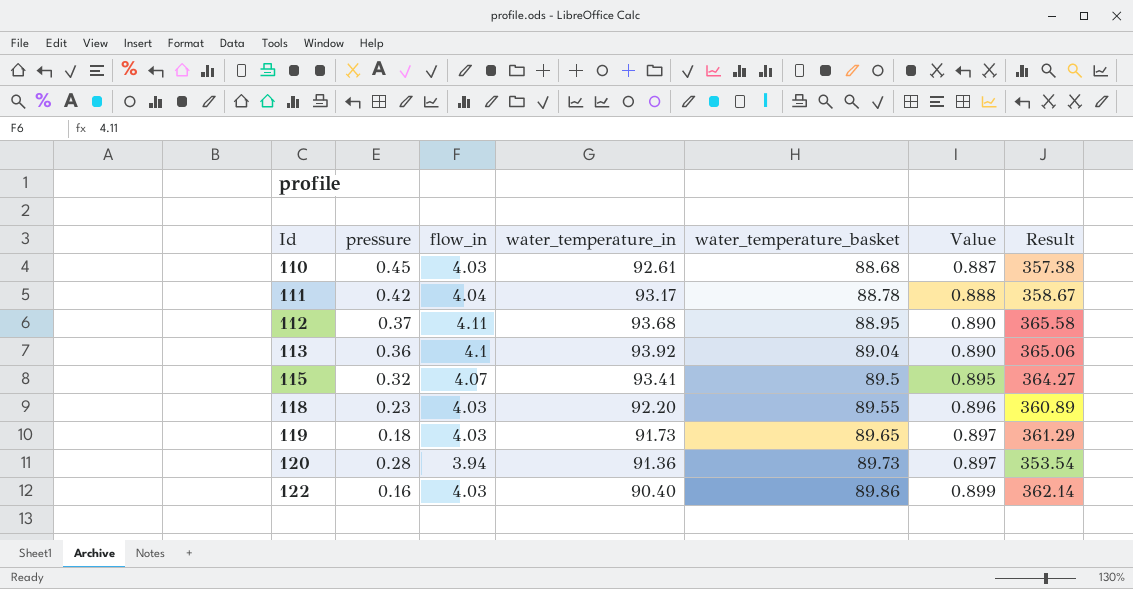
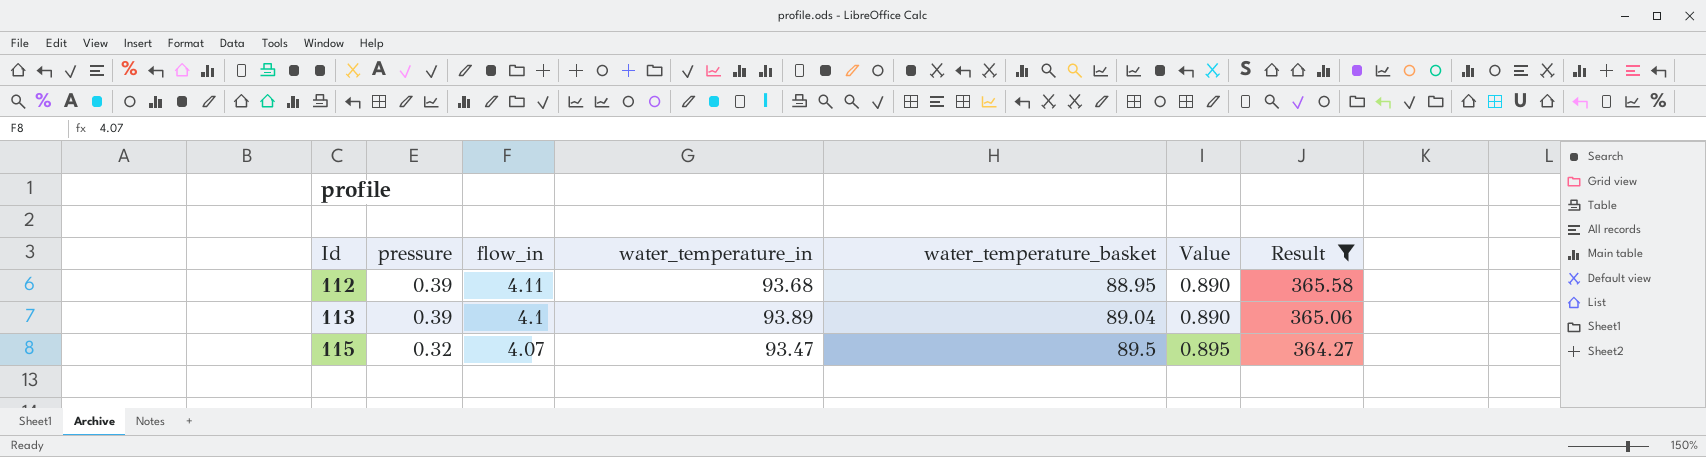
filter: none -> Result >= 364.27
112 | pressure: 0.37 -> 0.39
113 | pressure: 0.36 -> 0.39
113 | water_temperature_in: 93.92 -> 93.89
115 | water_temperature_in: 93.41 -> 93.47

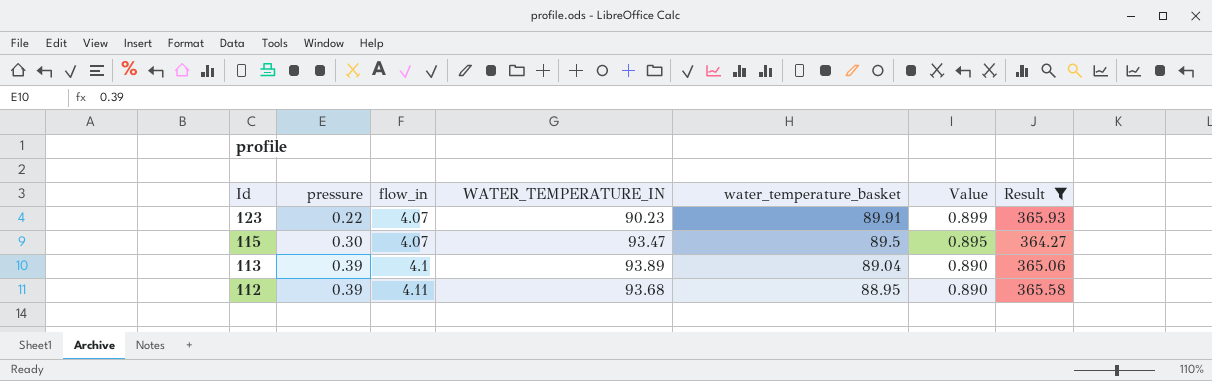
row order: Id ascending -> Id descending
column name: water_temperature_in -> WATER_TEMPERATURE_IN
row 123: none -> 0.22 | 4.07 | 90.23 | 89.91 | 0.899 | 365.93
115 | pressure: 0.32 -> 0.30

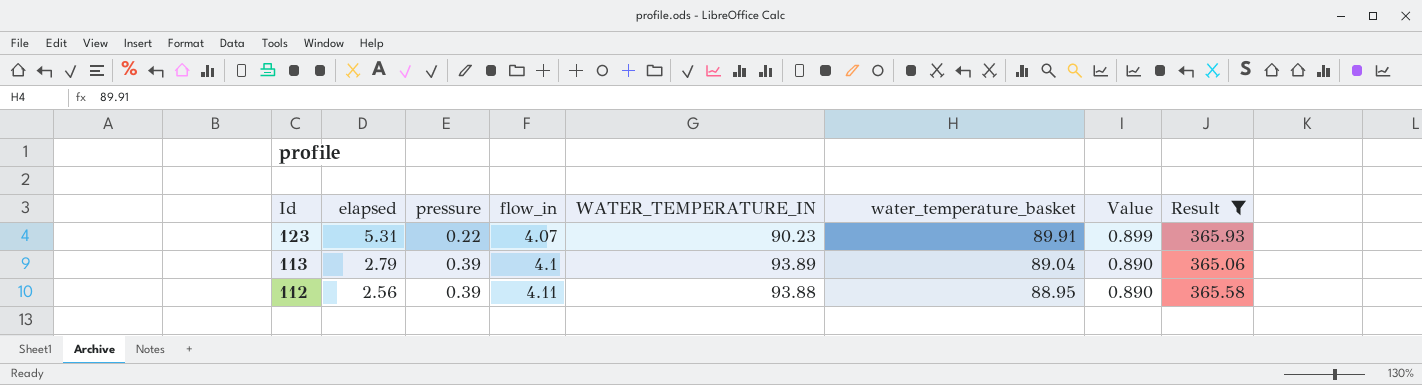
column elapsed | position: none -> 2
row 115: 0.30 | 4.07 | 93.47 | 89.5 | 0.895 | 364.27 -> none
112 | WATER_TEMPERATURE_IN: 93.68 -> 93.88

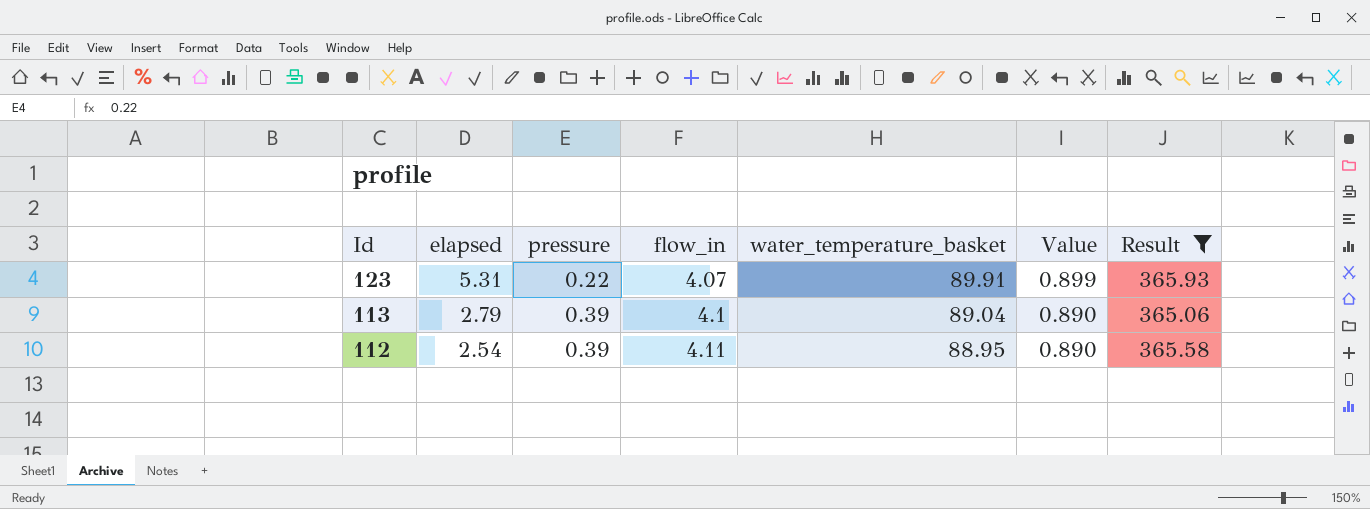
column WATER_TEMPERATURE_IN | position: 5 -> none
112 | elapsed: 2.56 -> 2.54

